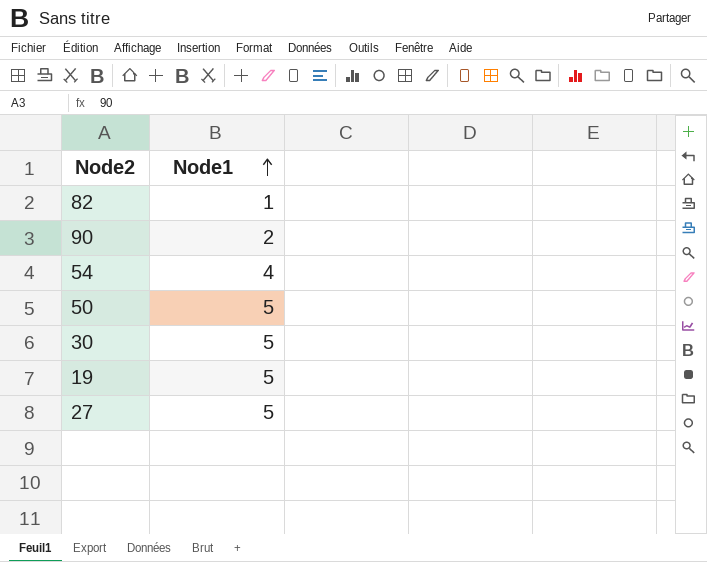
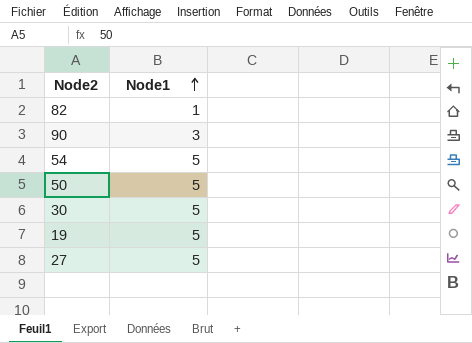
90 | Node1: 2 -> 3
54 | Node1: 4 -> 5

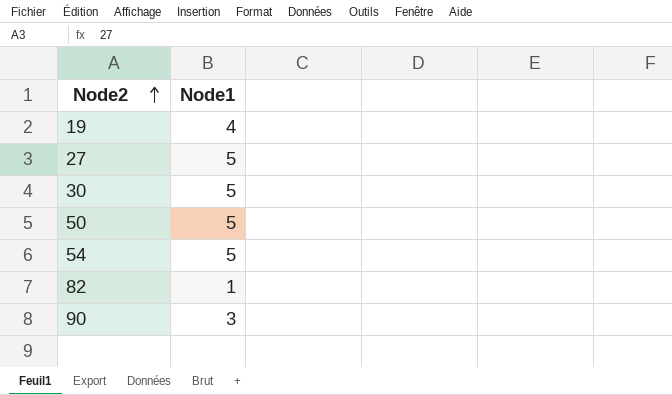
row order: Node1 ascending -> Node2 ascending
19 | Node1: 5 -> 4

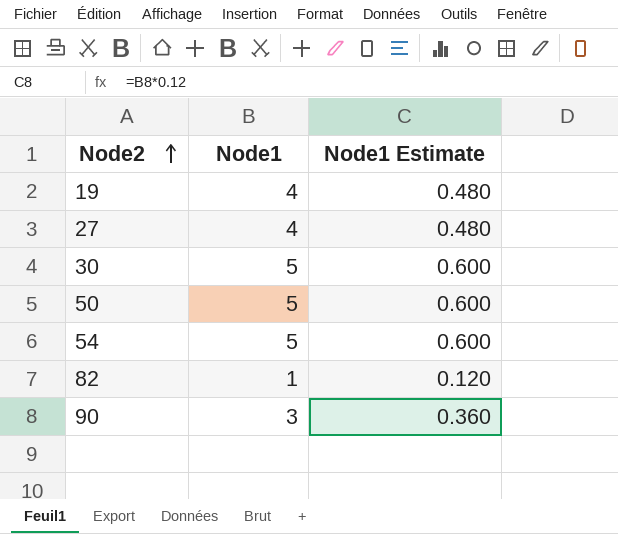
column Node1 Estimate | formula: none -> [Node1] * 0.12
27 | Node1: 5 -> 4

